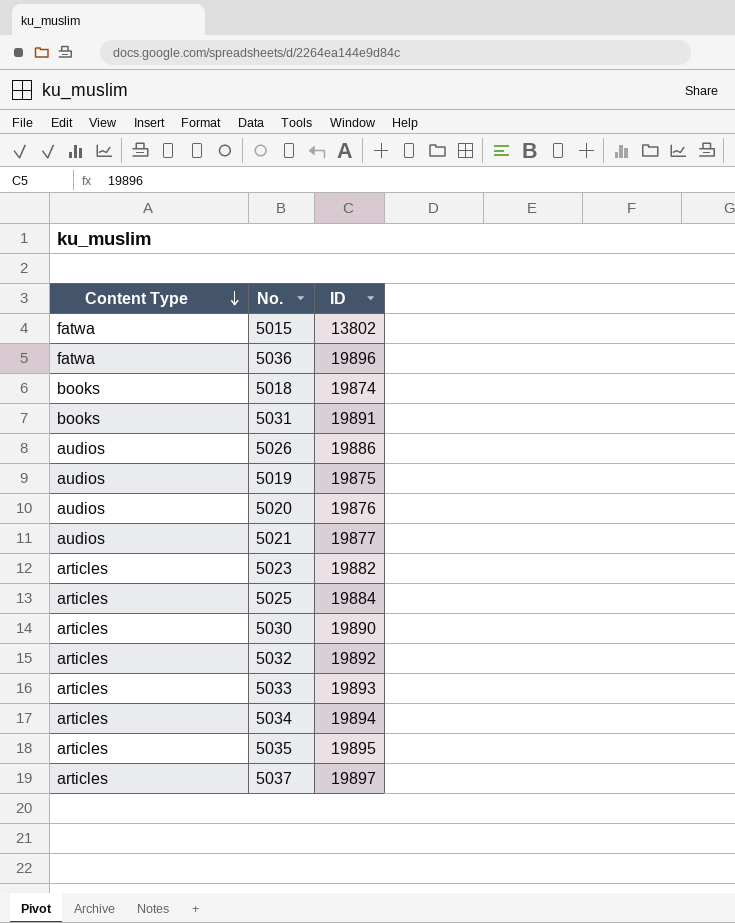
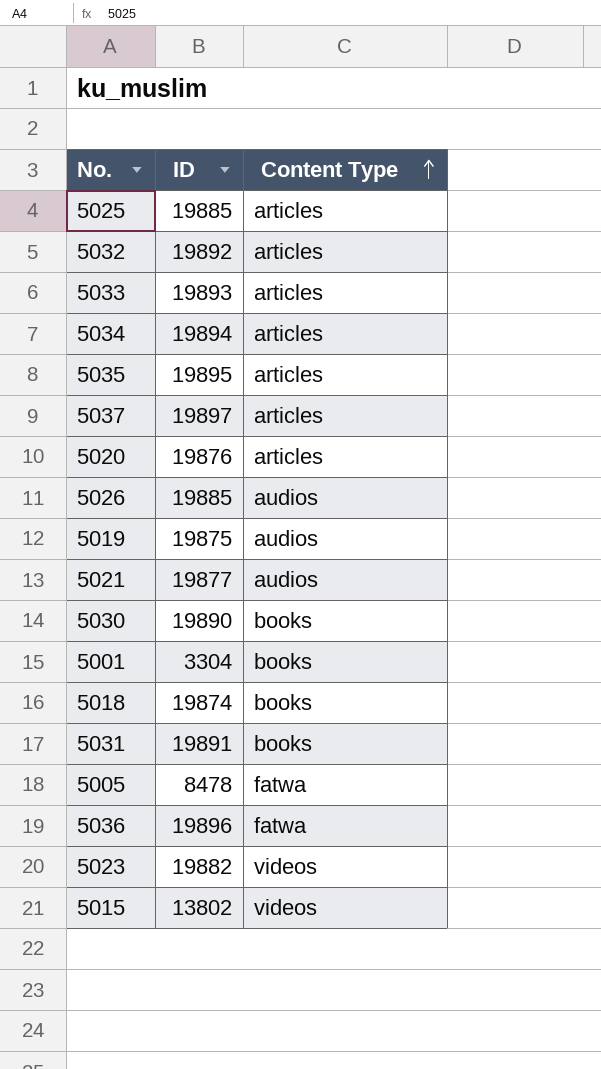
row order: Content Type descending -> Content Type ascending
column Content Type | position: 1 -> 3
5025 | ID: 19884 -> 19885
5020 | Content Type: audios -> articles
5026 | ID: 19886 -> 19885
5030 | Content Type: articles -> books
row 5001: none -> 3304 | books
row 5005: none -> 8478 | fatwa
5023 | Content Type: articles -> videos
5015 | Content Type: fatwa -> videos

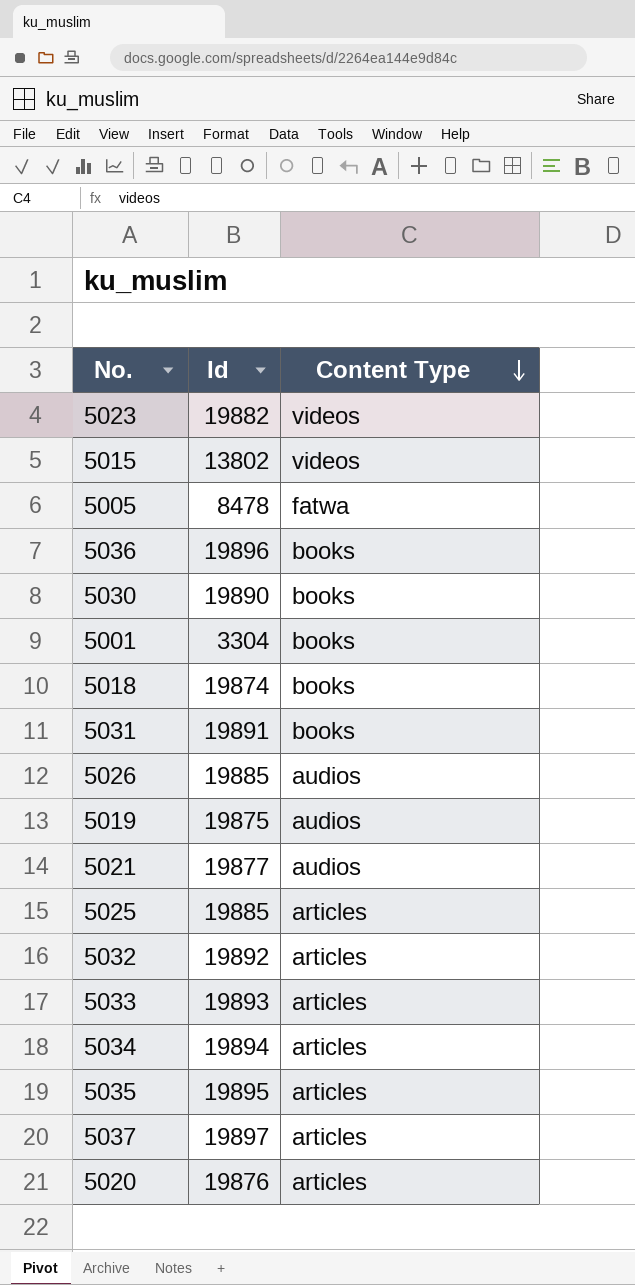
row order: Content Type ascending -> Content Type descending
column name: ID -> Id
5036 | Content Type: fatwa -> books

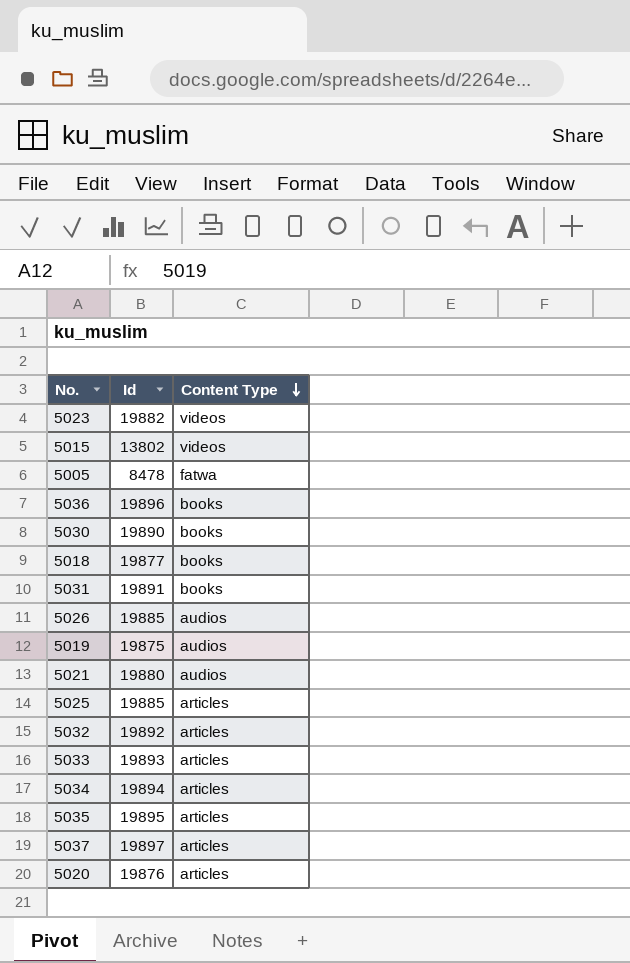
row 5001: 3304 | books -> none
5018 | Id: 19874 -> 19877
5021 | Id: 19877 -> 19880

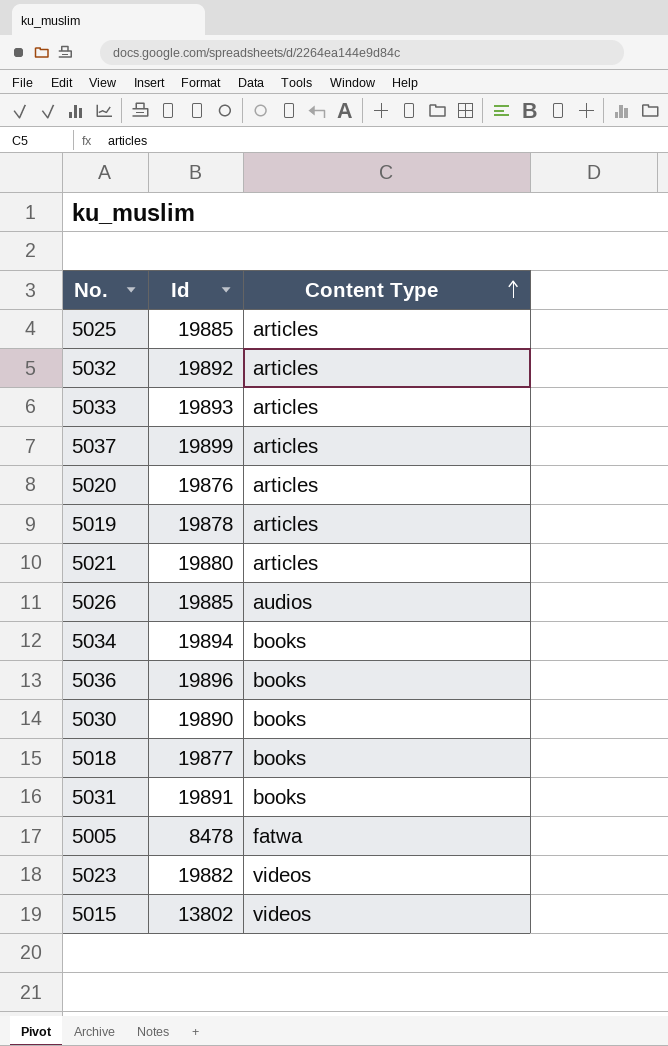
row order: Content Type descending -> Content Type ascending
row 5035: 19895 | articles -> none
5037 | Id: 19897 -> 19899
5019 | Id: 19875 -> 19878
5019 | Content Type: audios -> articles
5021 | Content Type: audios -> articles
5034 | Content Type: articles -> books

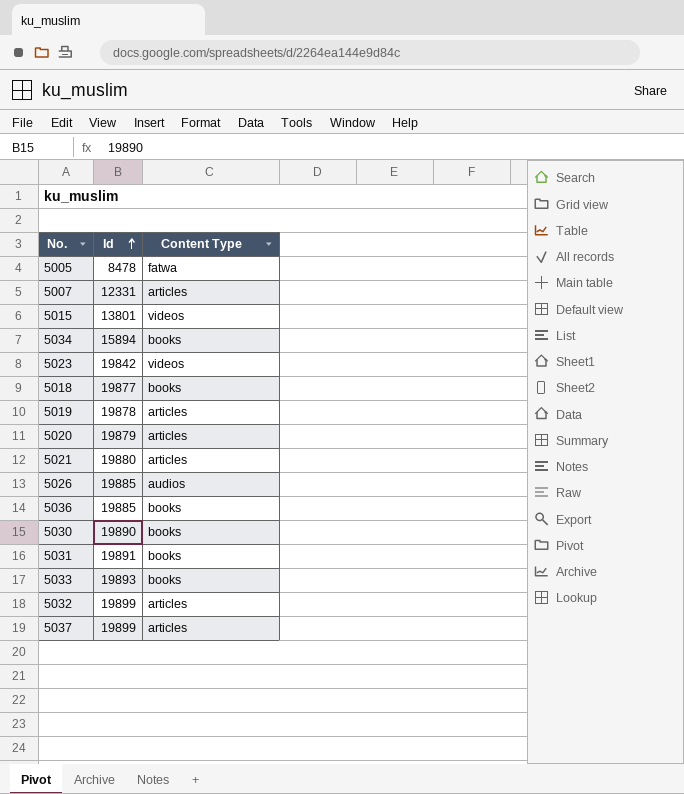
row order: Content Type ascending -> Id ascending
row 5025: 19885 | articles -> none
row 5007: none -> 12331 | articles
5015 | Id: 13802 -> 13801
5034 | Id: 19894 -> 15894
5023 | Id: 19882 -> 19842
5020 | Id: 19876 -> 19879
5036 | Id: 19896 -> 19885
5033 | Content Type: articles -> books
5032 | Id: 19892 -> 19899

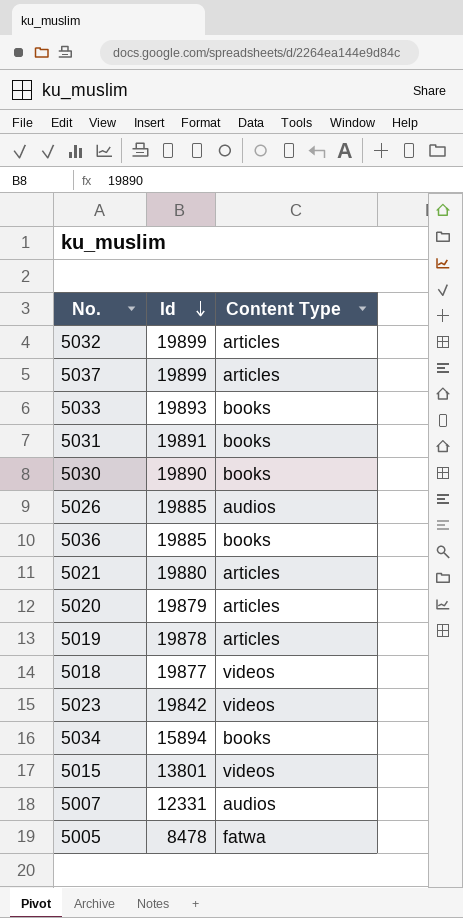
row order: Id ascending -> Id descending
5018 | Content Type: books -> videos
5007 | Content Type: articles -> audios

